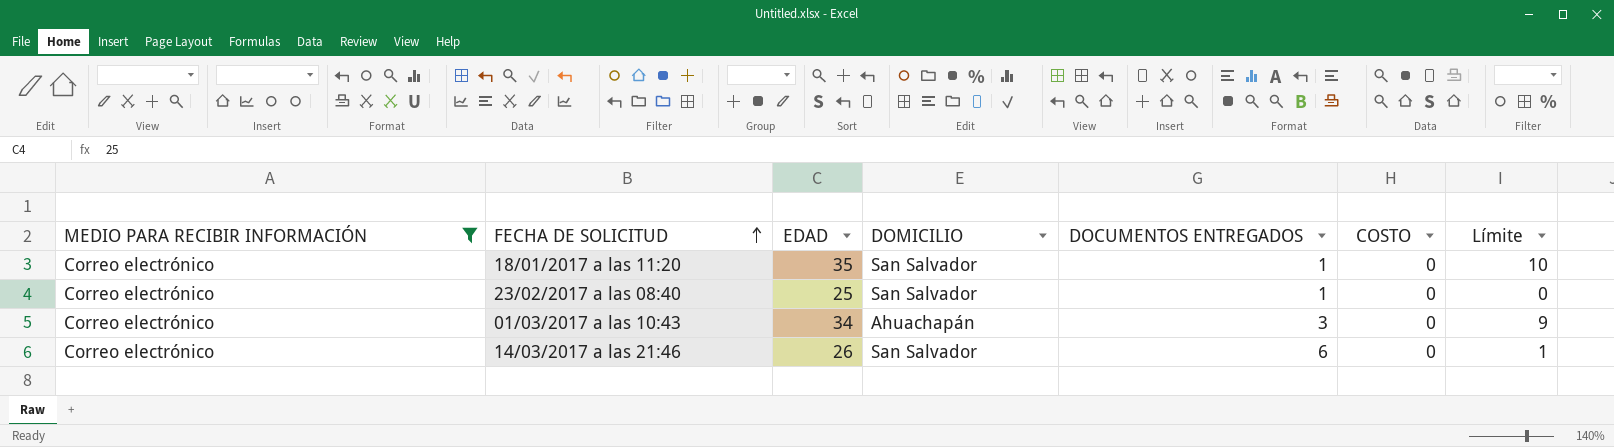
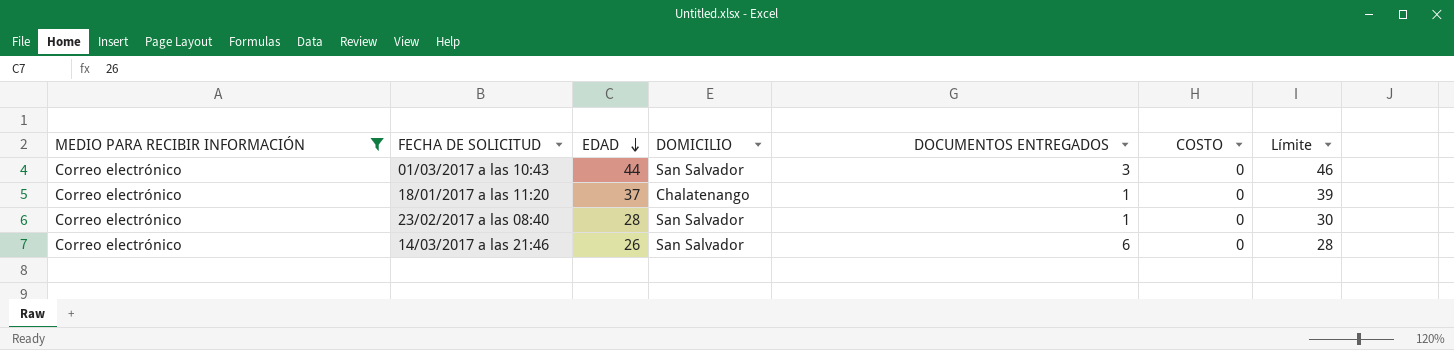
row order: FECHA DE SOLICITUD ascending -> EDAD descending
column Límite | formula: [EDAD] - 25 -> [EDAD] + 2
01/03/2017 a las 10:43 | EDAD: 34 -> 44
01/03/2017 a las 10:43 | DOMICILIO: Ahuachapán -> San Salvador
18/01/2017 a las 11:20 | EDAD: 35 -> 37
18/01/2017 a las 11:20 | DOMICILIO: San Salvador -> Chalatenango
23/02/2017 a las 08:40 | EDAD: 25 -> 28

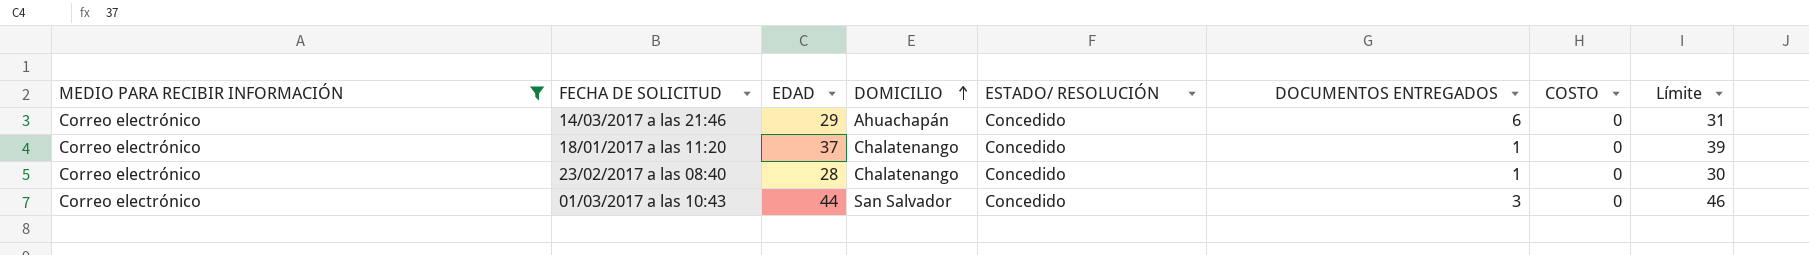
row order: EDAD descending -> DOMICILIO ascending
column ESTADO/ RESOLUCIÓN | position: none -> 5
14/03/2017 a las 21:46 | EDAD: 26 -> 29
14/03/2017 a las 21:46 | DOMICILIO: San Salvador -> Ahuachapán
14/03/2017 a las 21:46 | Límite: 28 -> 31
23/02/2017 a las 08:40 | DOMICILIO: San Salvador -> Chalatenango

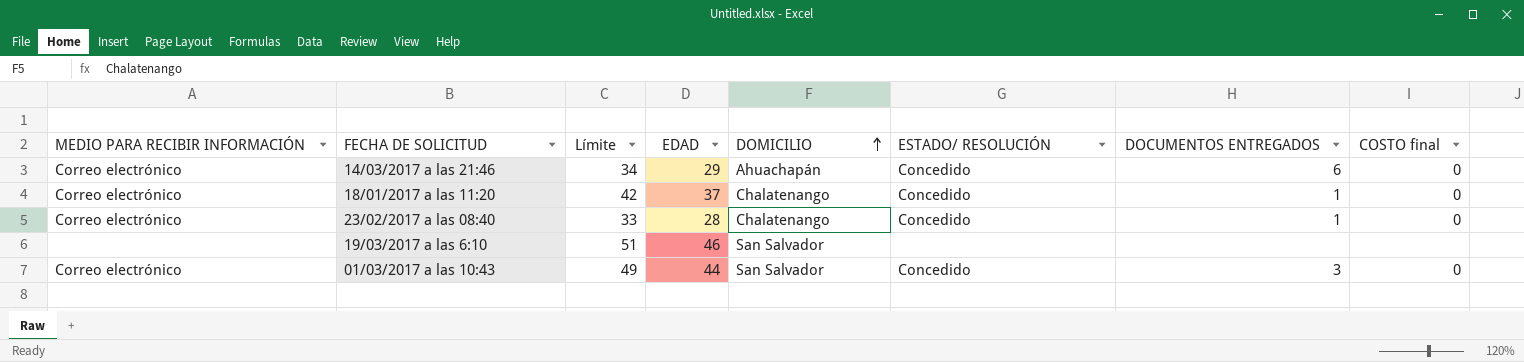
filter: MEDIO PARA RECIBIR INFORMACIÓN = Correo electrónico -> none
column Límite | formula: [EDAD] + 2 -> [EDAD] + 5
column Límite | position: 8 -> 3
column name: COSTO -> COSTO final

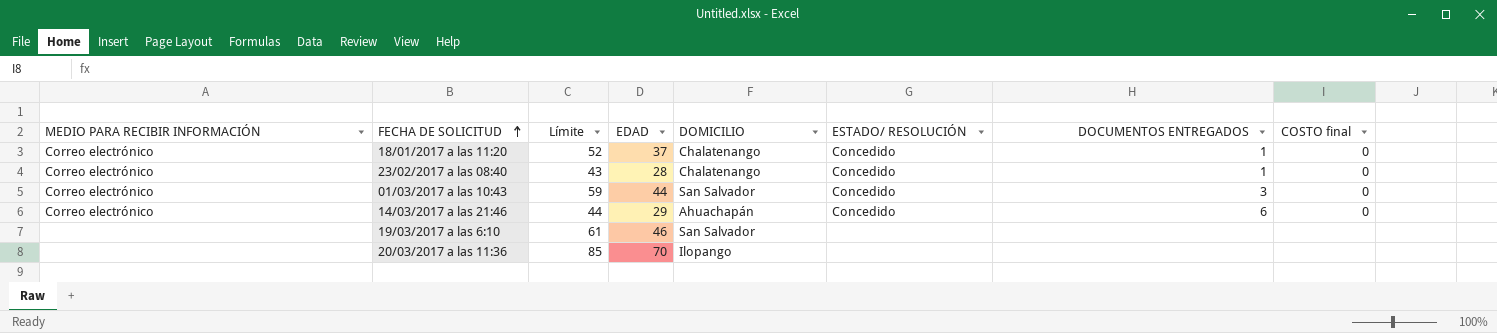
row order: DOMICILIO ascending -> FECHA DE SOLICITUD ascending
column Límite | formula: [EDAD] + 5 -> [EDAD] + 15
row 20/03/2017 a las 11:36: none -> none | 85 | 70 | Ilopango | none | none | none

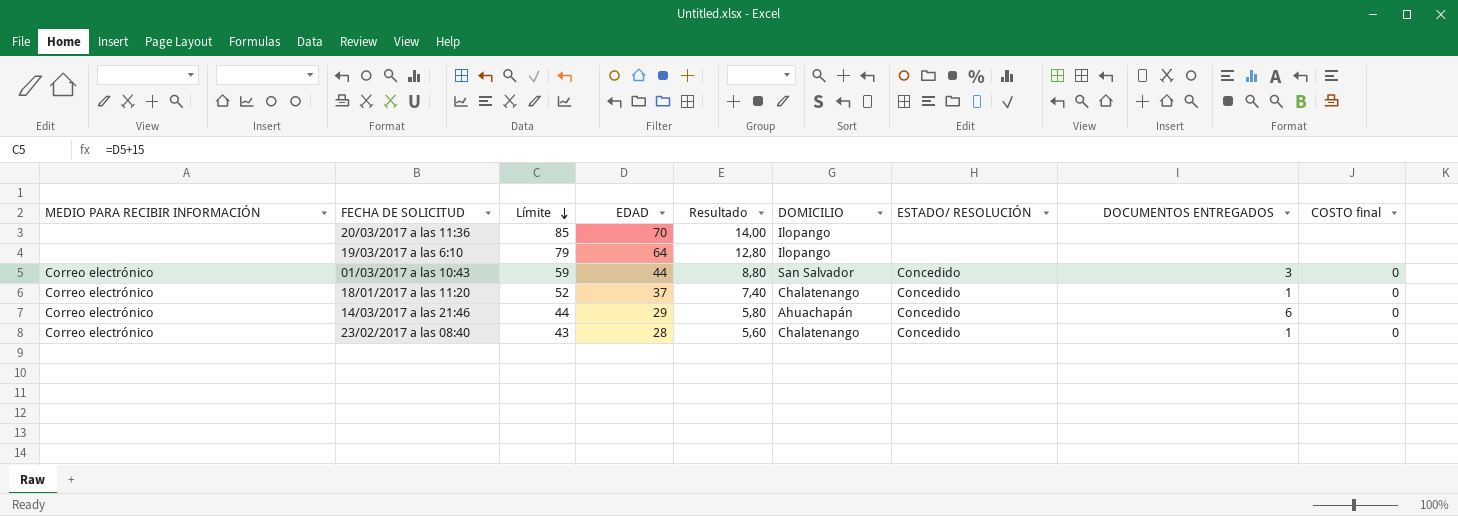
row order: FECHA DE SOLICITUD ascending -> Límite descending
column Resultado | formula: none -> [EDAD] * 0,2
19/03/2017 a las 6:10 | Límite: 61 -> 79
19/03/2017 a las 6:10 | EDAD: 46 -> 64
19/03/2017 a las 6:10 | DOMICILIO: San Salvador -> Ilopango

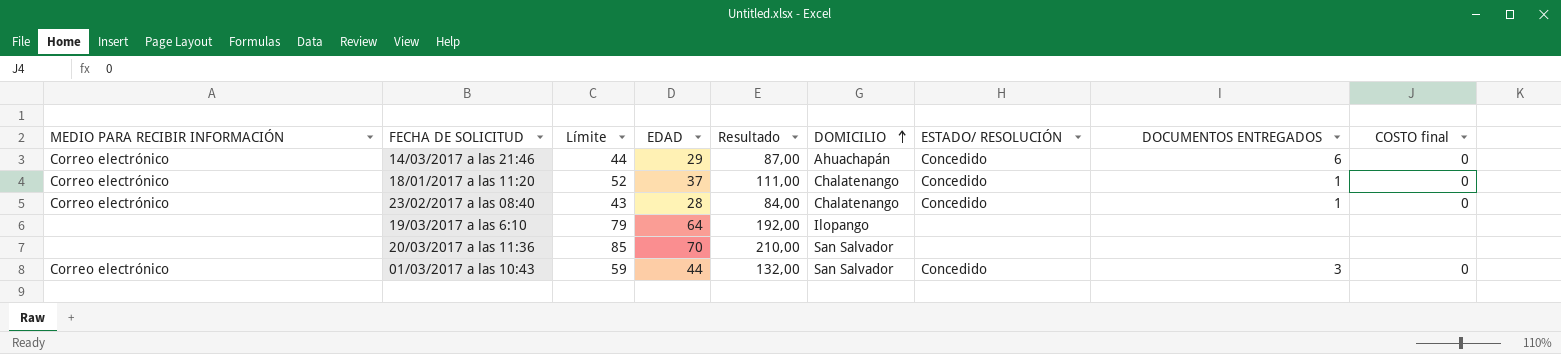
row order: Límite descending -> DOMICILIO ascending
column Resultado | formula: [EDAD] * 0,2 -> [EDAD] * 3
20/03/2017 a las 11:36 | DOMICILIO: Ilopango -> San Salvador

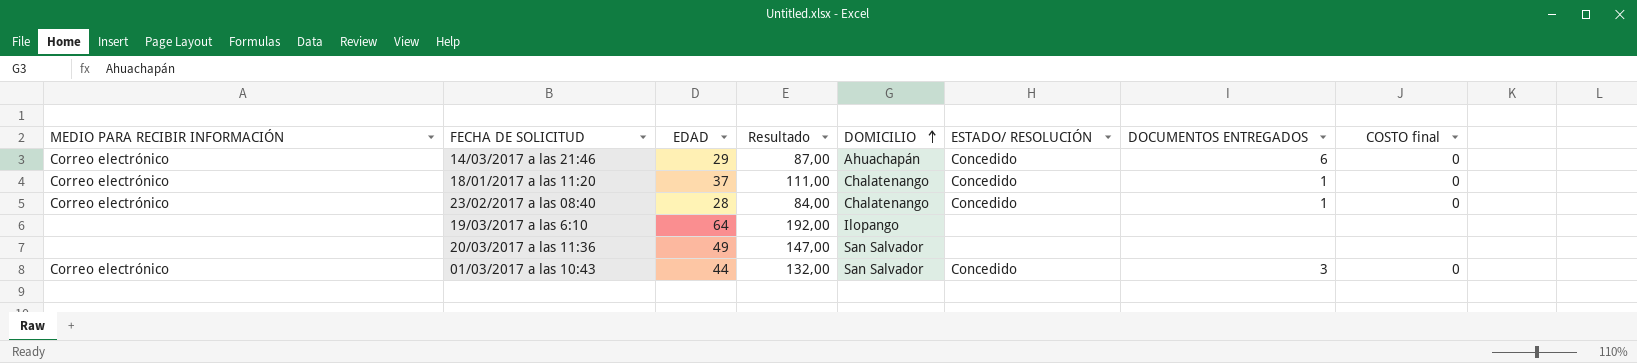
column Límite | formula: [EDAD] + 15 -> none
20/03/2017 a las 11:36 | EDAD: 70 -> 49
20/03/2017 a las 11:36 | Resultado: 210,00 -> 147,00

